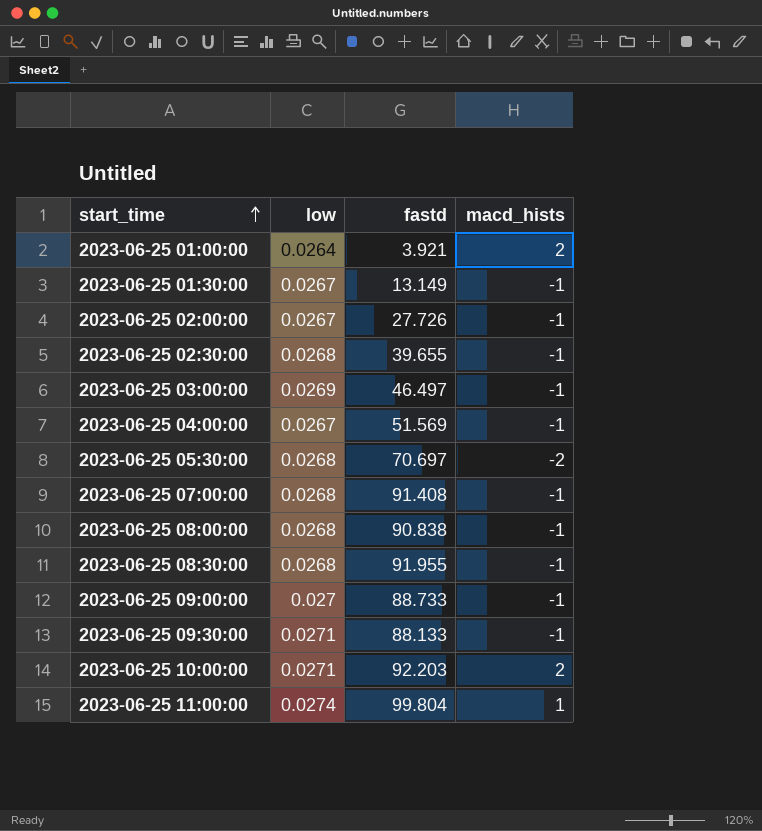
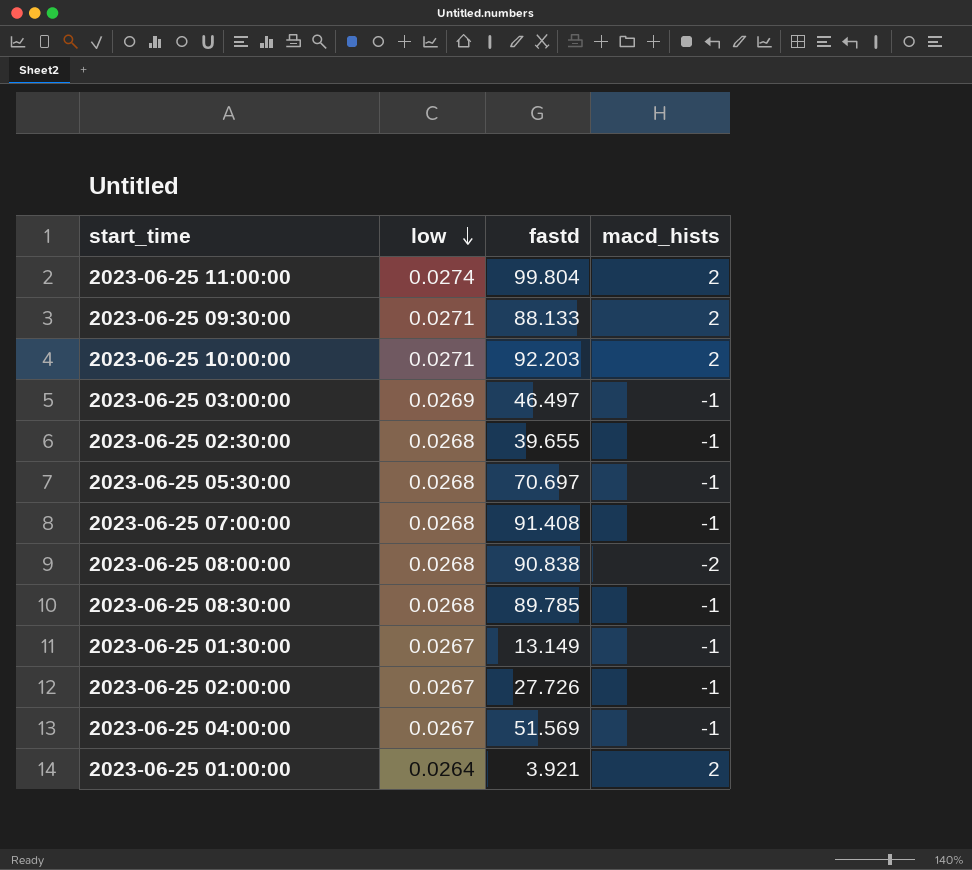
row order: start_time ascending -> low descending
row 2023-06-25 09:00:00: 0.027 | 88.733 | -1 -> none
2023-06-25 11:00:00 | macd_hists: 1 -> 2
2023-06-25 09:30:00 | macd_hists: -1 -> 2
2023-06-25 05:30:00 | macd_hists: -2 -> -1
2023-06-25 08:00:00 | macd_hists: -1 -> -2
2023-06-25 08:30:00 | fastd: 91.955 -> 89.785

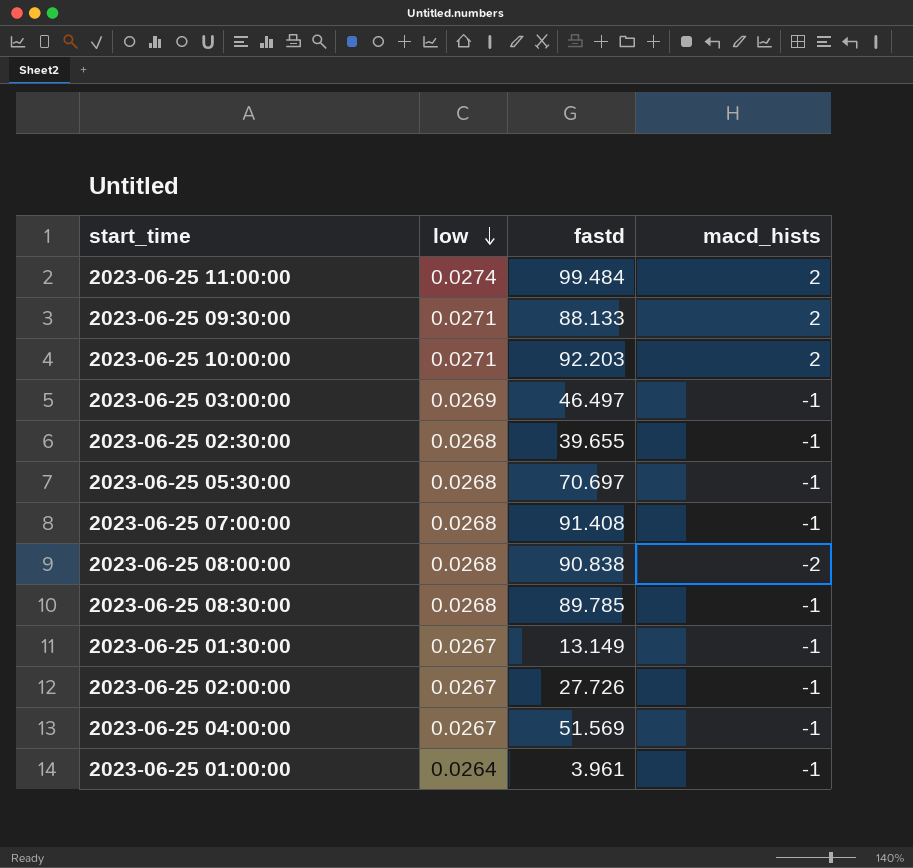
2023-06-25 11:00:00 | fastd: 99.804 -> 99.484
2023-06-25 01:00:00 | fastd: 3.921 -> 3.961
2023-06-25 01:00:00 | macd_hists: 2 -> -1

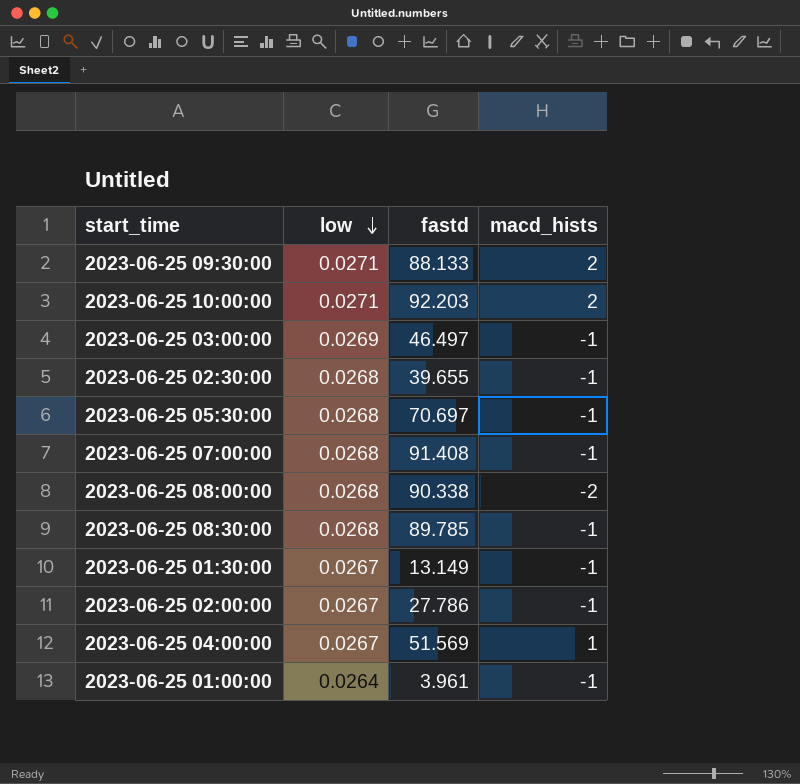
row 2023-06-25 11:00:00: 0.0274 | 99.484 | 2 -> none
2023-06-25 08:00:00 | fastd: 90.838 -> 90.338
2023-06-25 02:00:00 | fastd: 27.726 -> 27.786
2023-06-25 04:00:00 | macd_hists: -1 -> 1

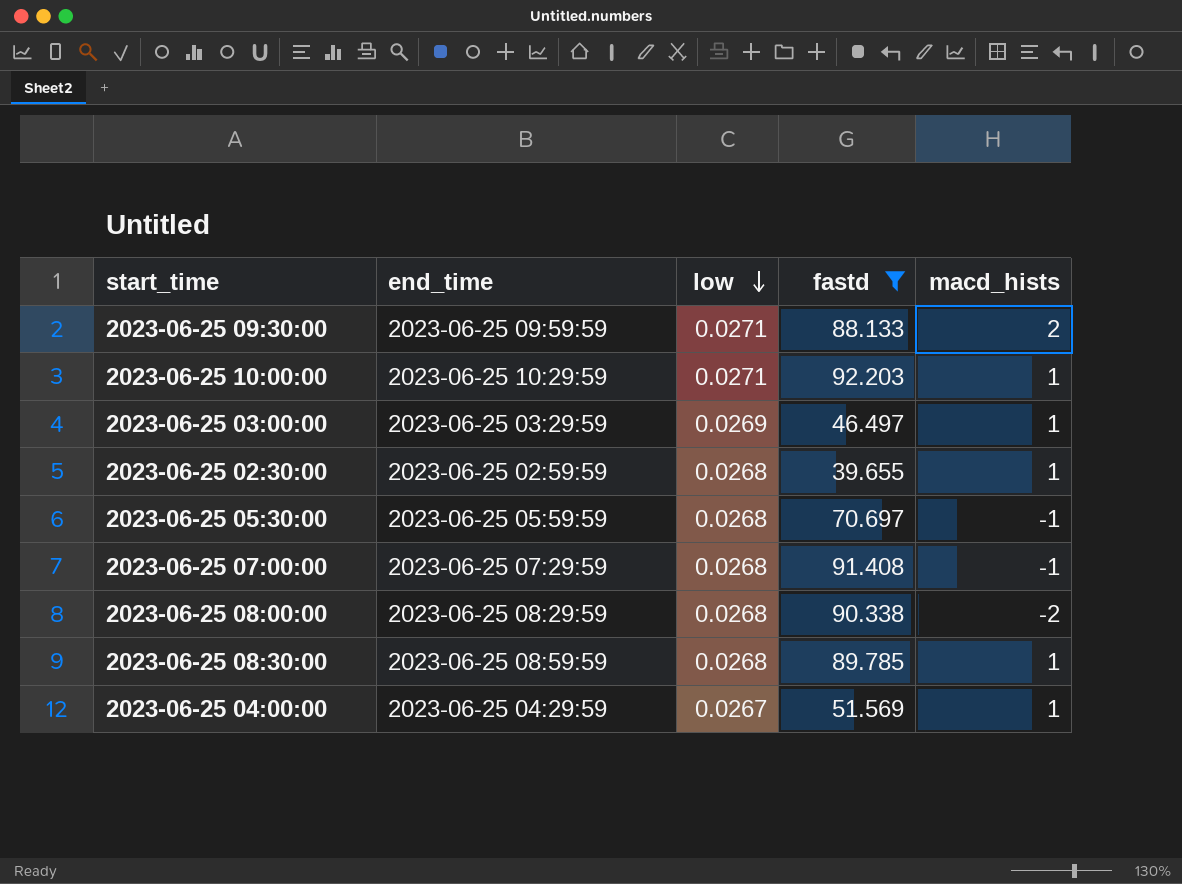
filter: none -> fastd >= 39.655
column end_time | position: none -> 2
2023-06-25 10:00:00 | macd_hists: 2 -> 1
2023-06-25 03:00:00 | macd_hists: -1 -> 1
2023-06-25 02:30:00 | macd_hists: -1 -> 1
2023-06-25 08:30:00 | macd_hists: -1 -> 1

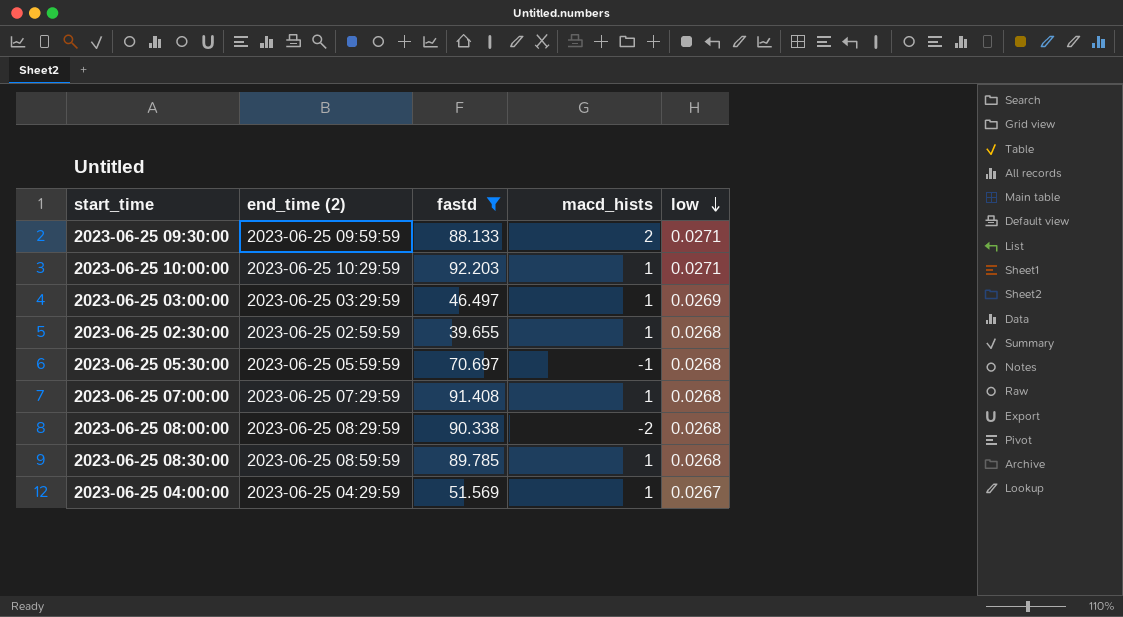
column name: end_time -> end_time (2)
column low | position: 3 -> 5
2023-06-25 07:00:00 | macd_hists: -1 -> 1

